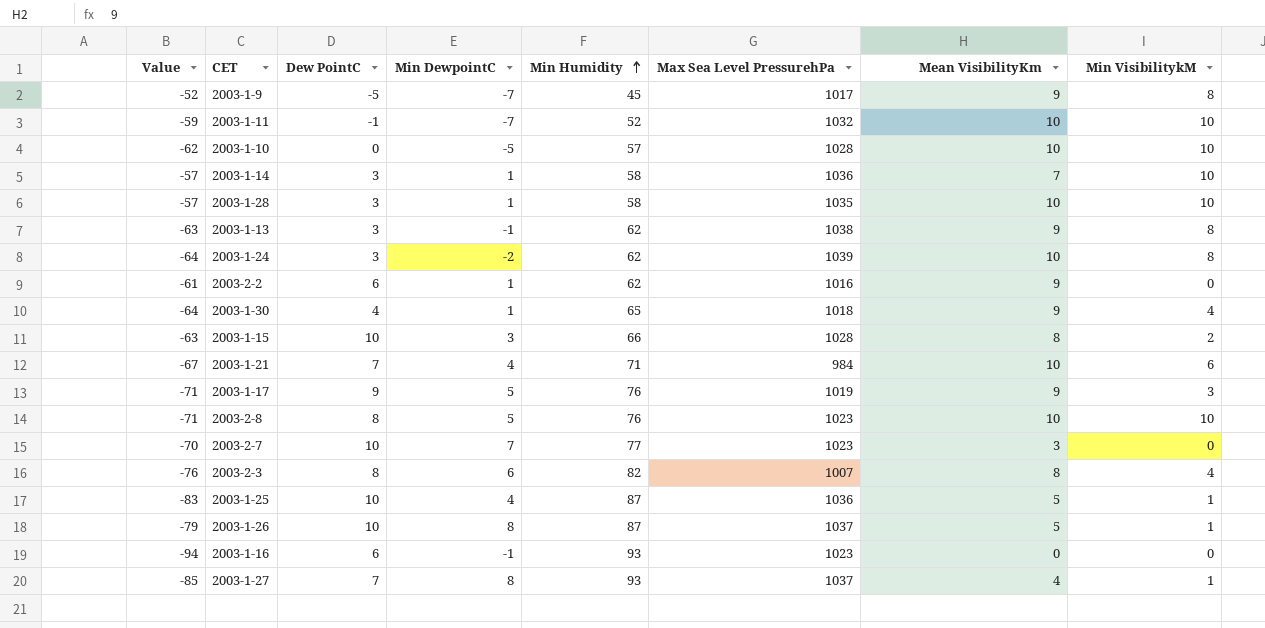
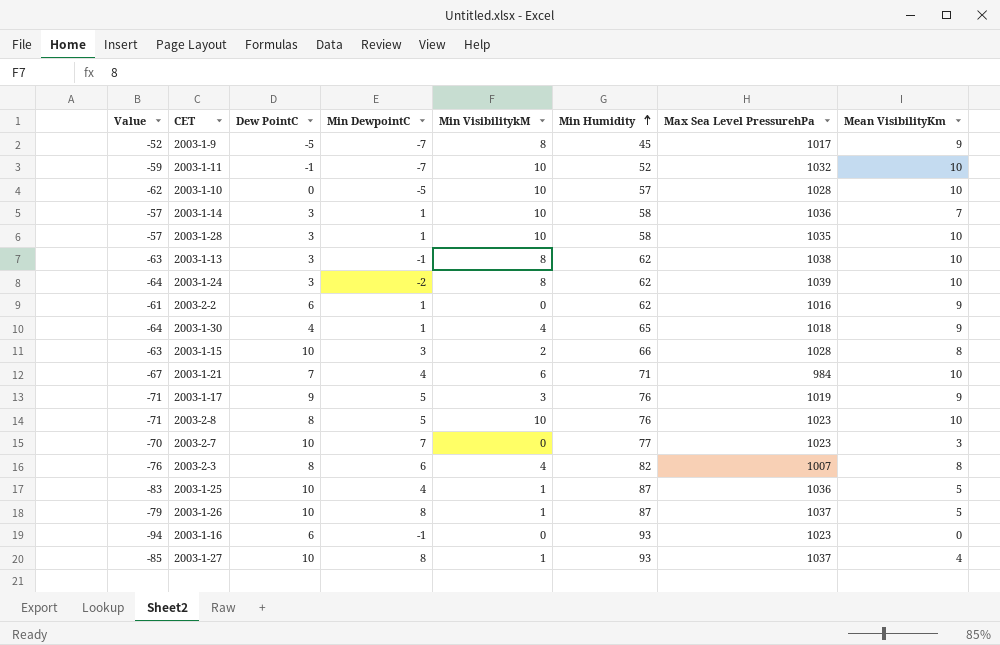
column Min VisibilitykM | position: 8 -> 5
2003-1-13 | Mean VisibilityKm: 9 -> 10
2003-1-27 | Dew PointC: 7 -> 10

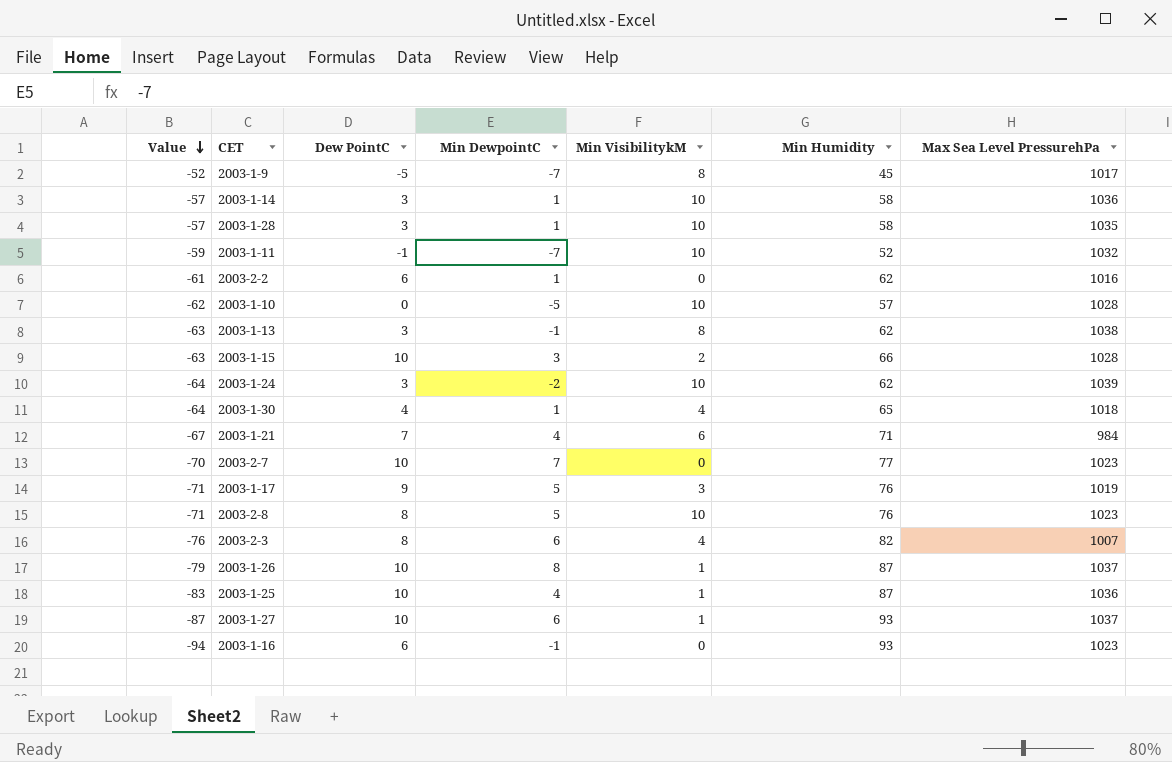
row order: Min Humidity ascending -> Value descending
column Mean VisibilityKm | position: 8 -> none
2003-1-24 | Min VisibilitykM: 8 -> 10
2003-1-27 | Value: -85 -> -87
2003-1-27 | Min DewpointC: 8 -> 6

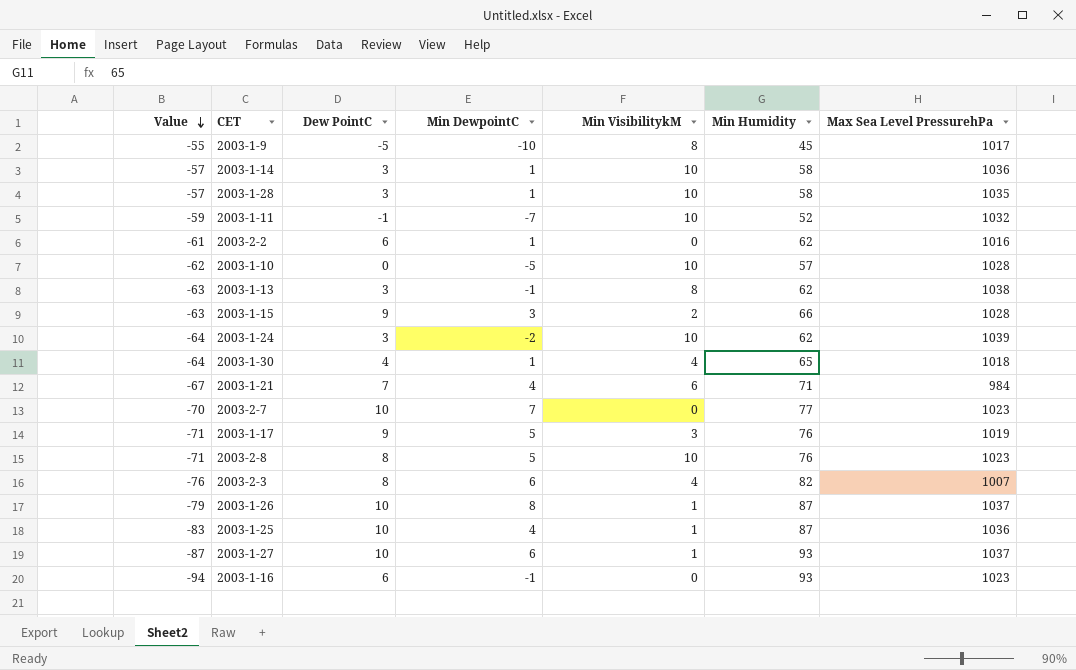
2003-1-9 | Value: -52 -> -55
2003-1-9 | Min DewpointC: -7 -> -10
2003-1-15 | Dew PointC: 10 -> 9

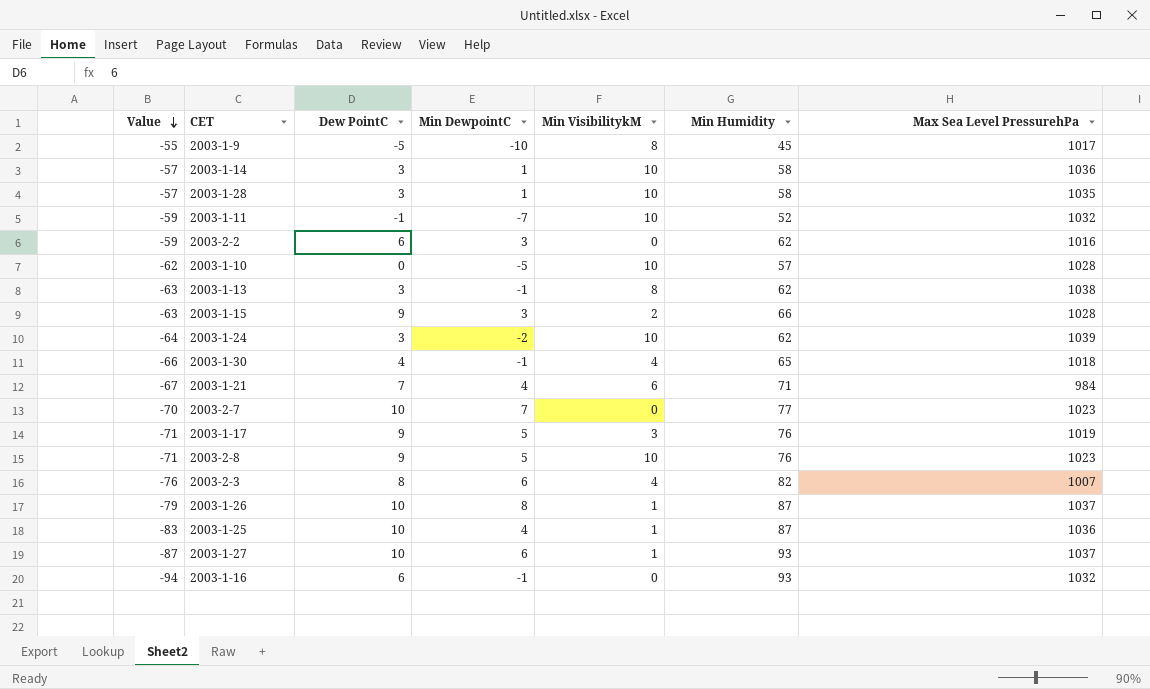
2003-2-2 | Value: -61 -> -59
2003-2-2 | Min DewpointC: 1 -> 3
2003-1-30 | Value: -64 -> -66
2003-1-30 | Min DewpointC: 1 -> -1
2003-2-8 | Dew PointC: 8 -> 9
2003-1-16 | Max Sea Level PressurehPa: 1023 -> 1032

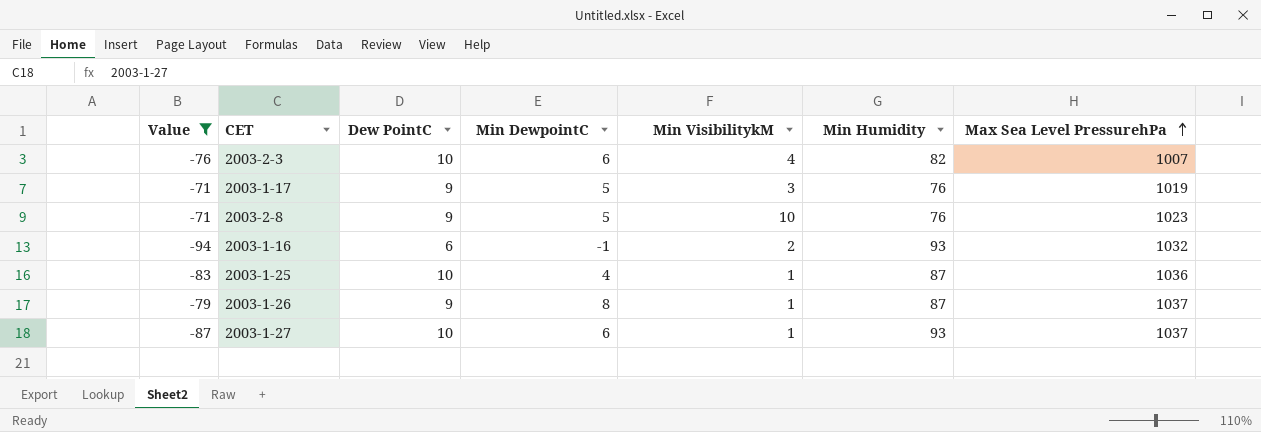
filter: none -> Value <= -71
row order: Value descending -> Max Sea Level PressurehPa ascending
2003-2-3 | Dew PointC: 8 -> 10
2003-1-16 | Min VisibilitykM: 0 -> 2
2003-1-26 | Dew PointC: 10 -> 9

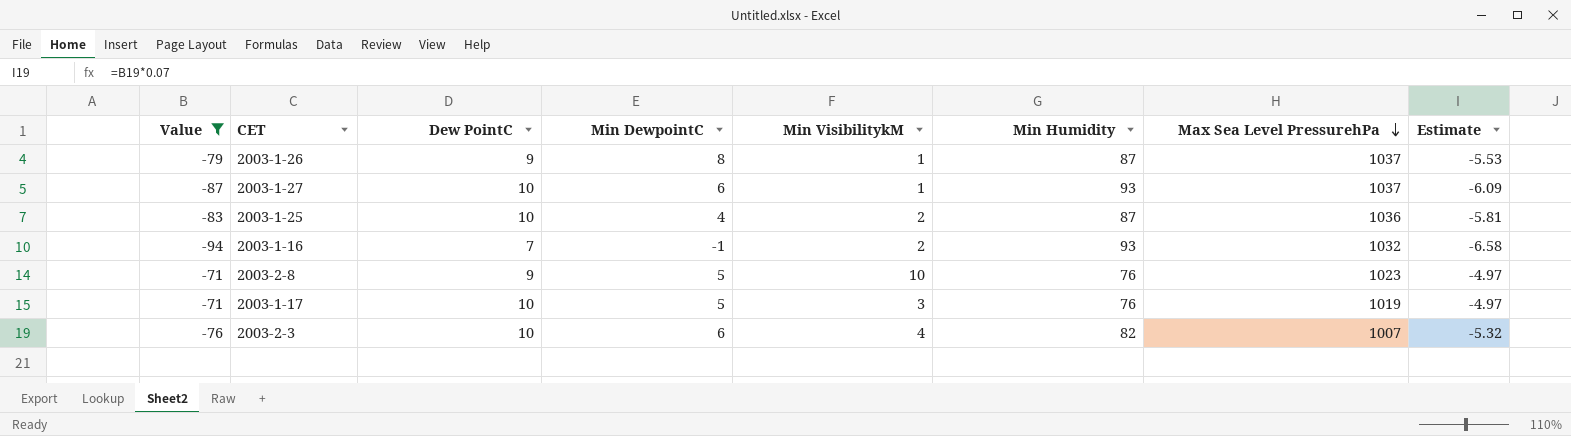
row order: Max Sea Level PressurehPa ascending -> Max Sea Level PressurehPa descending
column Estimate | formula: none -> [Value] * 0.07
2003-1-25 | Min VisibilitykM: 1 -> 2
2003-1-16 | Dew PointC: 6 -> 7
2003-1-17 | Dew PointC: 9 -> 10

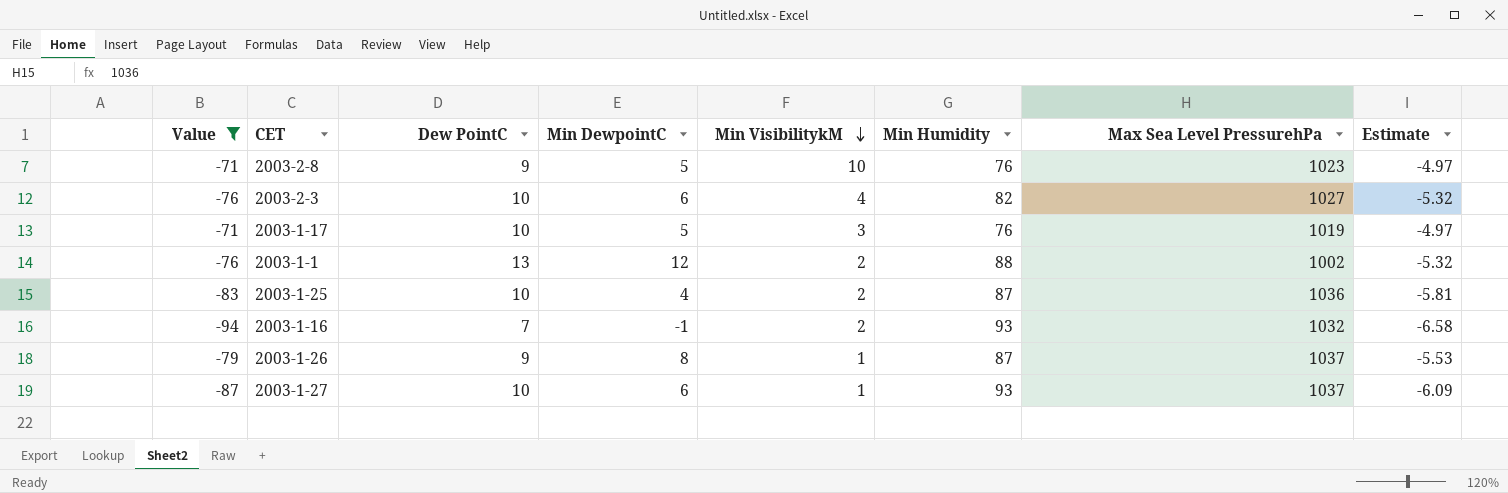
row order: Max Sea Level PressurehPa descending -> Min VisibilitykM descending
2003-2-3 | Max Sea Level PressurehPa: 1007 -> 1027
row 2003-1-1: none -> -76 | 13 | 12 | 2 | 88 | 1002 | -5.32

